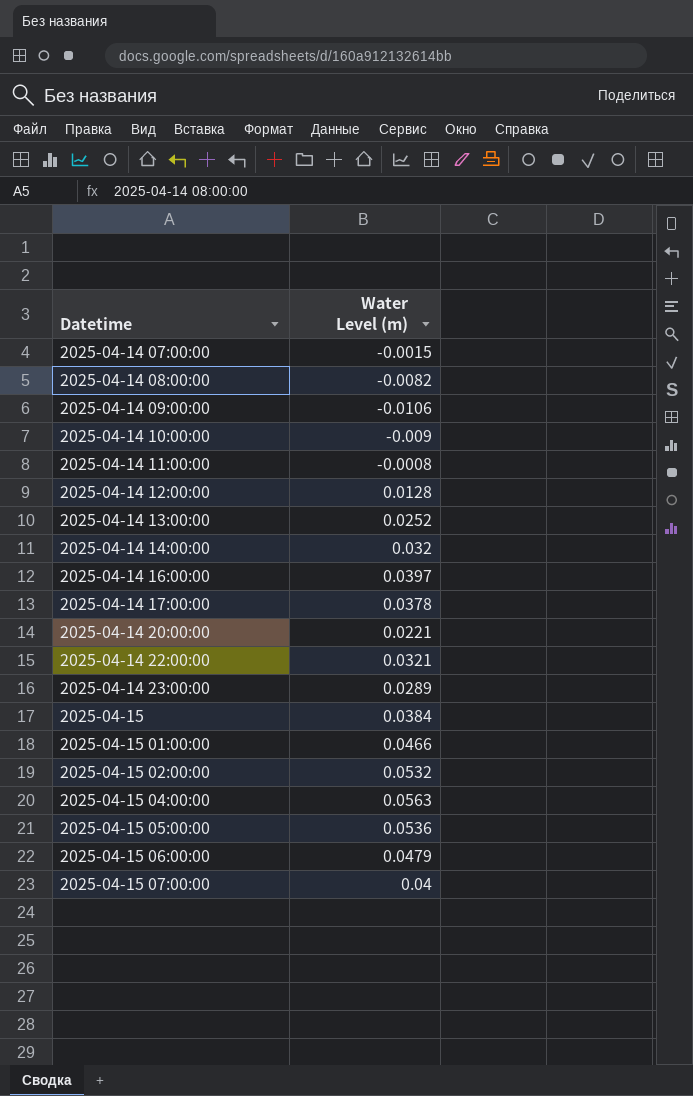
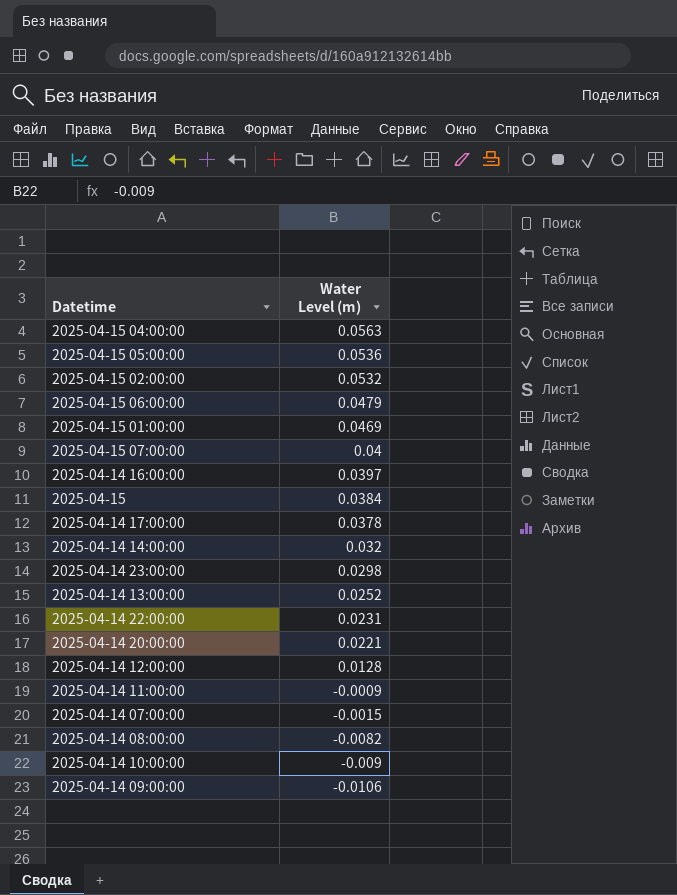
row order: Datetime ascending -> Water Level (m) descending
2025-04-15 01:00:00 | Water Level (m): 0.0466 -> 0.0469
2025-04-14 23:00:00 | Water Level (m): 0.0289 -> 0.0298
2025-04-14 22:00:00 | Water Level (m): 0.0321 -> 0.0231
2025-04-14 11:00:00 | Water Level (m): -0.0008 -> -0.0009

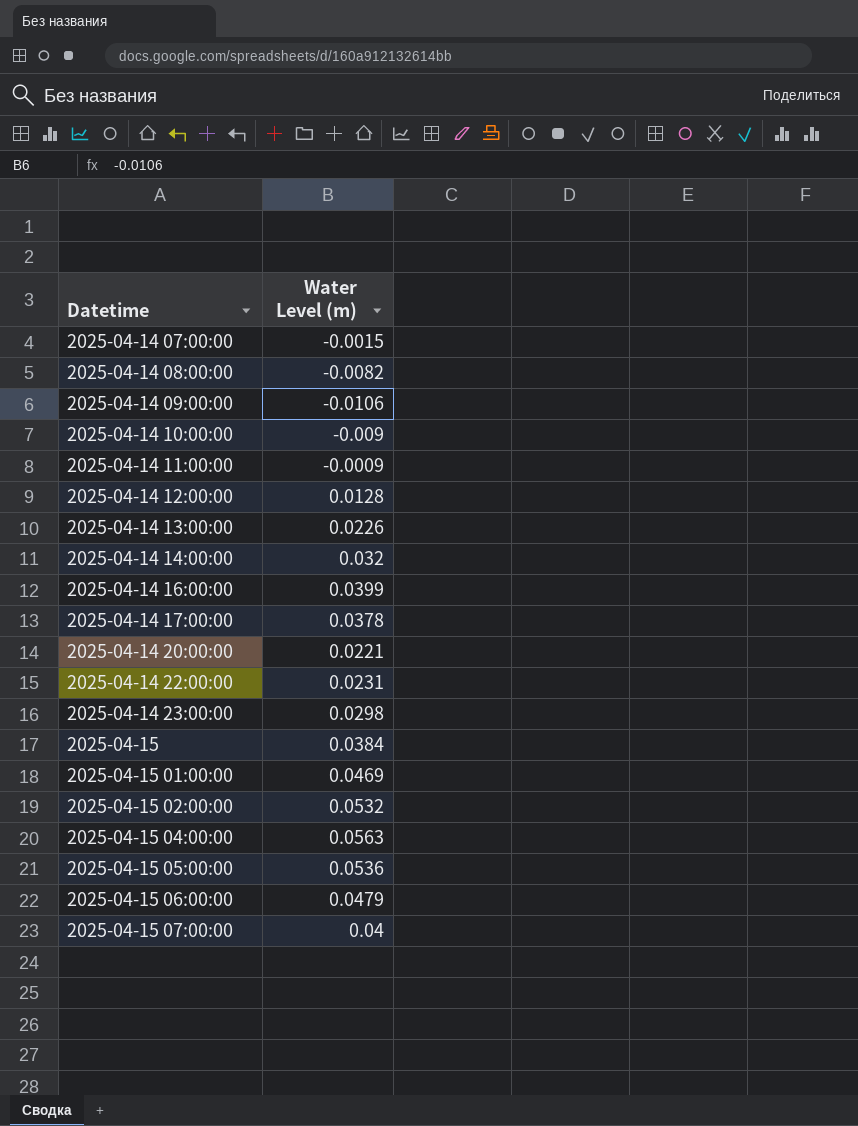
row order: Water Level (m) descending -> Datetime ascending
2025-04-14 13:00:00 | Water Level (m): 0.0252 -> 0.0226
2025-04-14 16:00:00 | Water Level (m): 0.0397 -> 0.0399

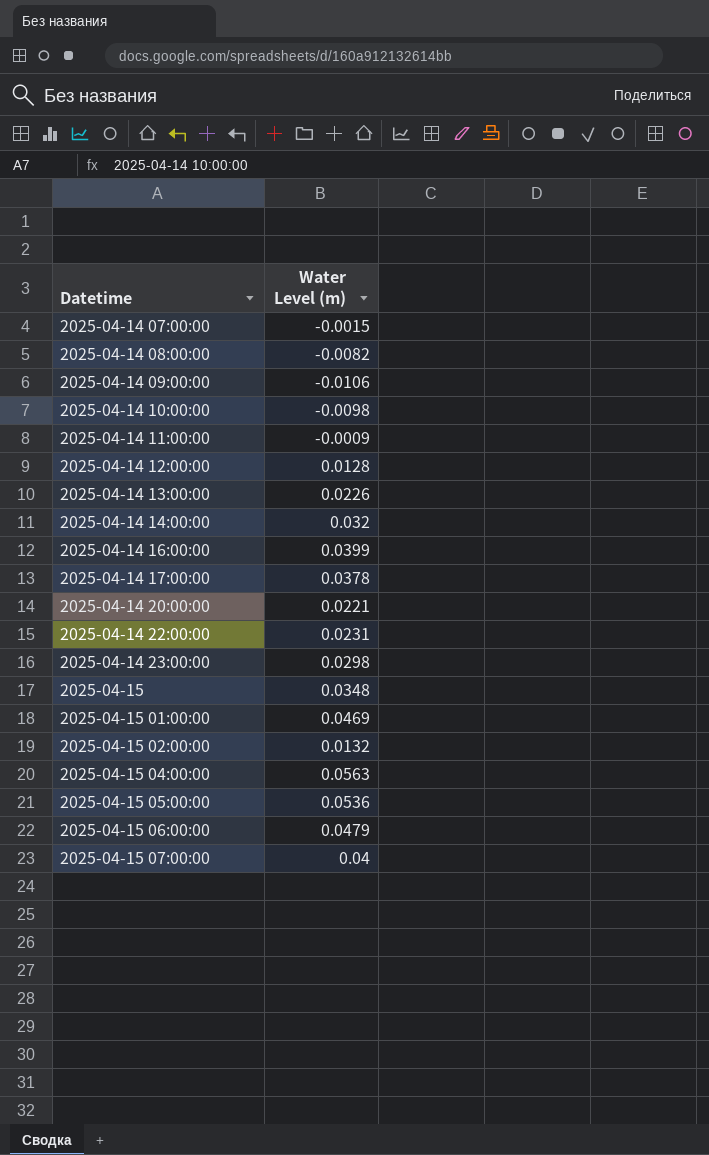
2025-04-14 10:00:00 | Water Level (m): -0.009 -> -0.0098
2025-04-15 | Water Level (m): 0.0384 -> 0.0348
2025-04-15 02:00:00 | Water Level (m): 0.0532 -> 0.0132

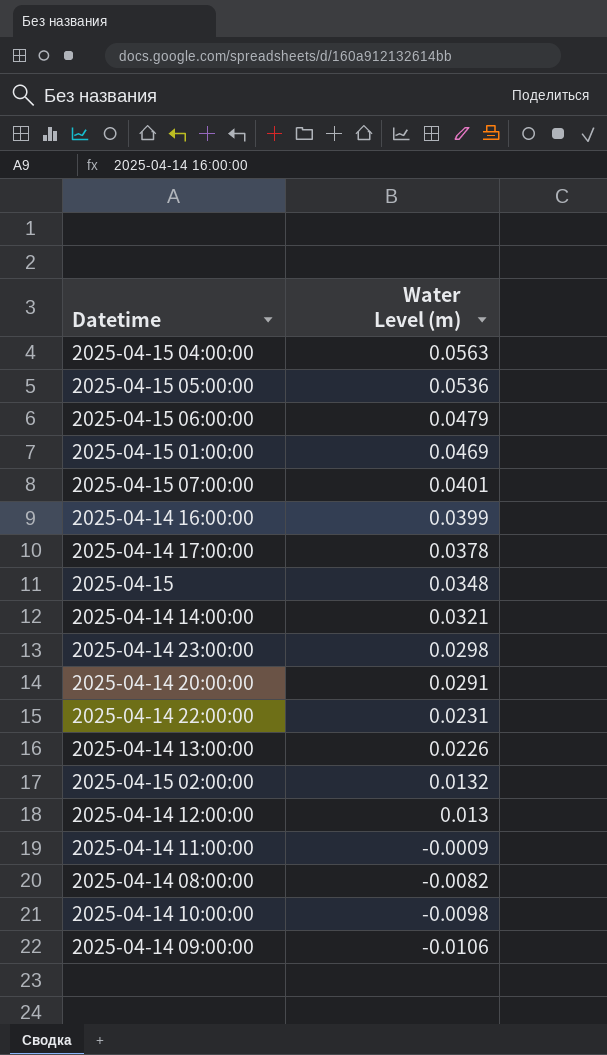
row order: Datetime ascending -> Water Level (m) descending
row 2025-04-14 07:00:00: -0.0015 -> none
2025-04-15 07:00:00 | Water Level (m): 0.04 -> 0.0401
2025-04-14 14:00:00 | Water Level (m): 0.032 -> 0.0321
2025-04-14 20:00:00 | Water Level (m): 0.0221 -> 0.0291
2025-04-14 12:00:00 | Water Level (m): 0.0128 -> 0.013

